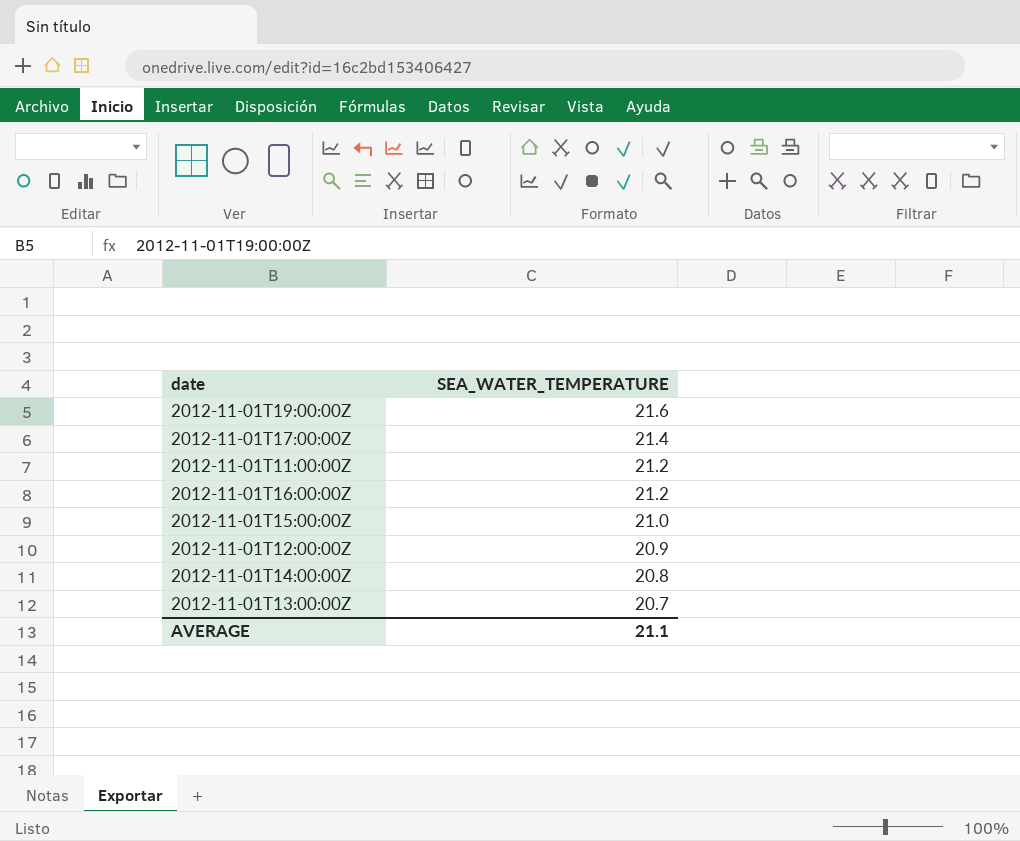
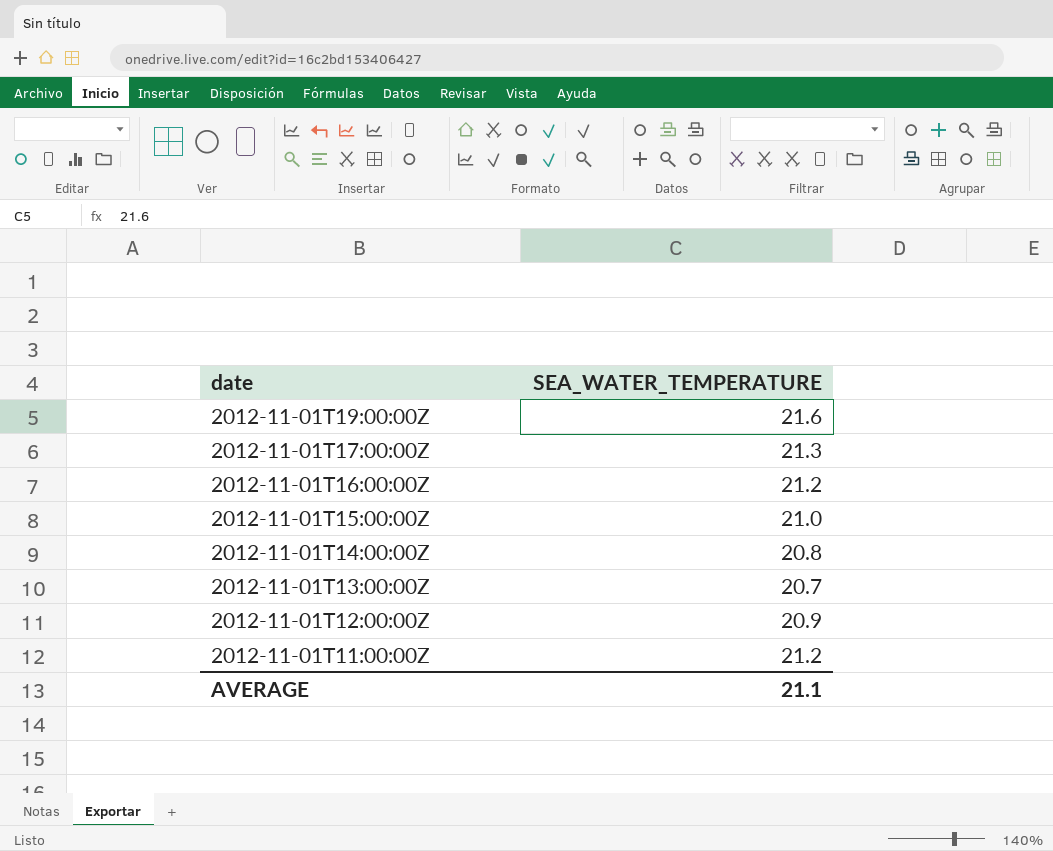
row order: SEA_WATER_TEMPERATURE descending -> date descending
2012-11-01T17:00:00Z | SEA_WATER_TEMPERATURE: 21.4 -> 21.3

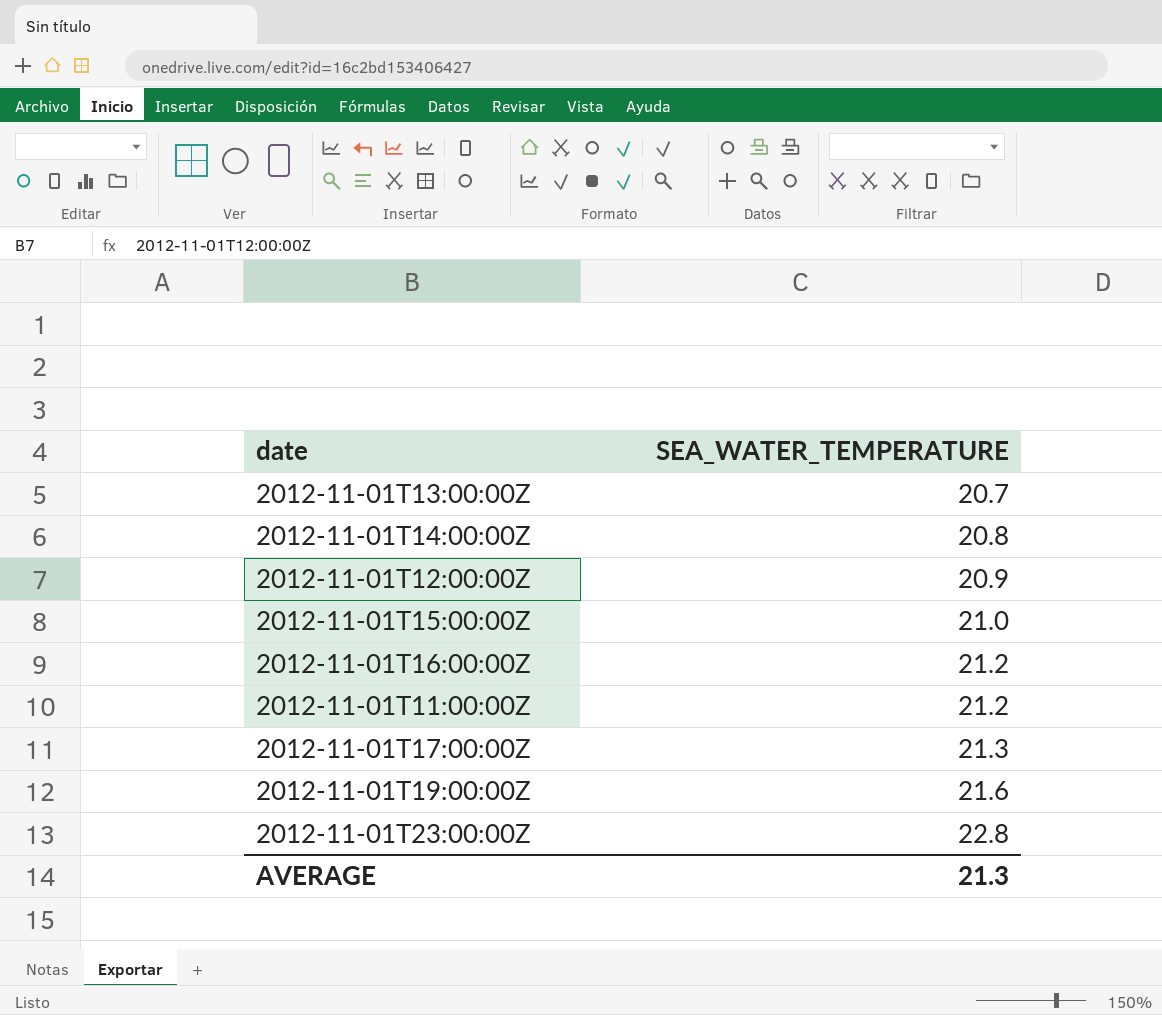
row order: date descending -> SEA_WATER_TEMPERATURE ascending
row 2012-11-01T23:00:00Z: none -> 22.8
AVERAGE | SEA_WATER_TEMPERATURE: 21.1 -> 21.3

